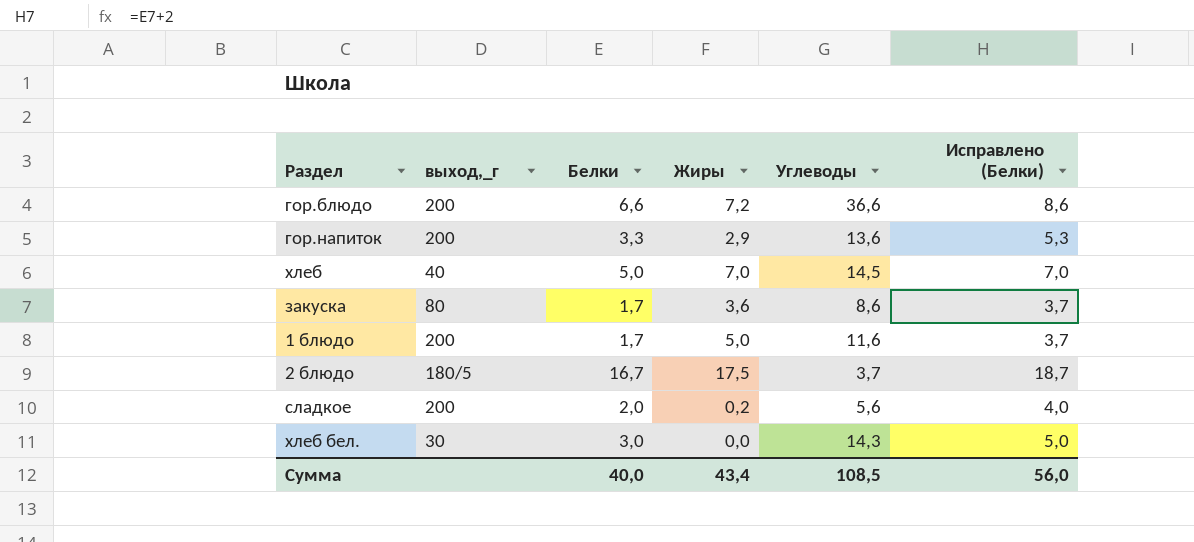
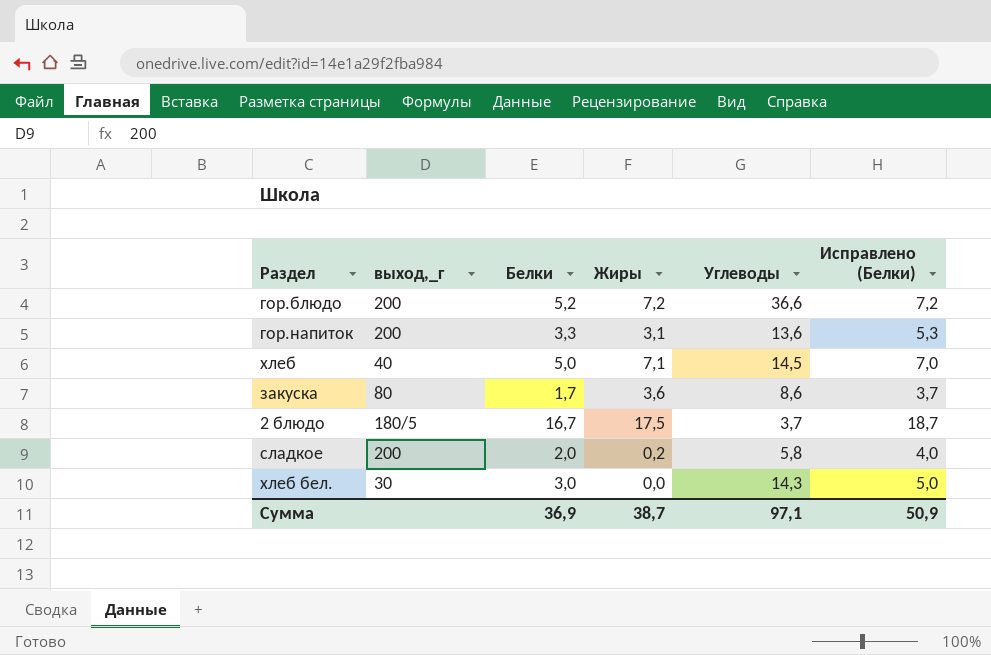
row 1 блюдо: 200 | 1,7 | 5,0 | 11,6 | 3,7 -> none
гор.блюдо | Белки: 6,6 -> 5,2
гор.блюдо | Исправлено (Белки): 8,6 -> 7,2
гор.напиток | Жиры: 2,9 -> 3,1
хлеб | Жиры: 7,0 -> 7,1
сладкое | Углеводы: 5,6 -> 5,8
Сумма | Белки: 40,0 -> 36,9
Сумма | Жиры: 43,4 -> 38,7
Сумма | Углеводы: 108,5 -> 97,1
Сумма | Исправлено (Белки): 56,0 -> 50,9

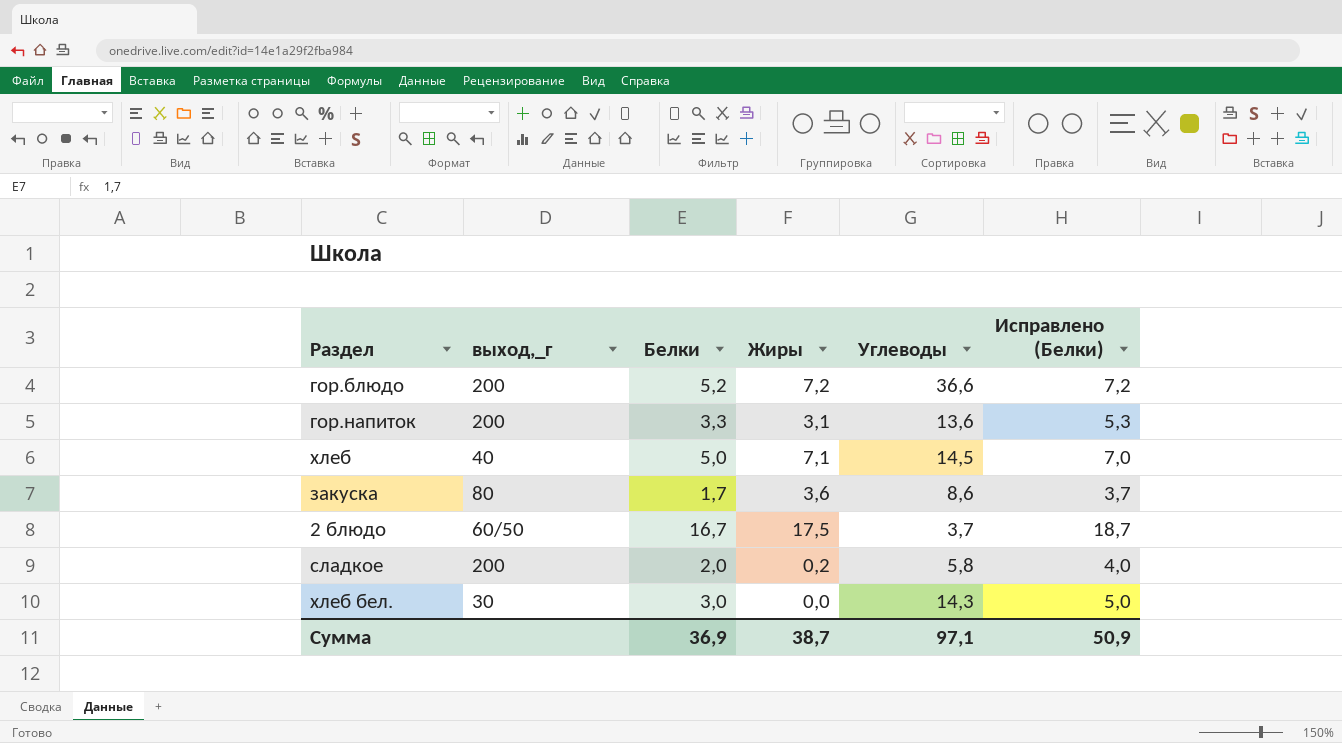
2 блюдо | выход,_г: 180/5 -> 60/50

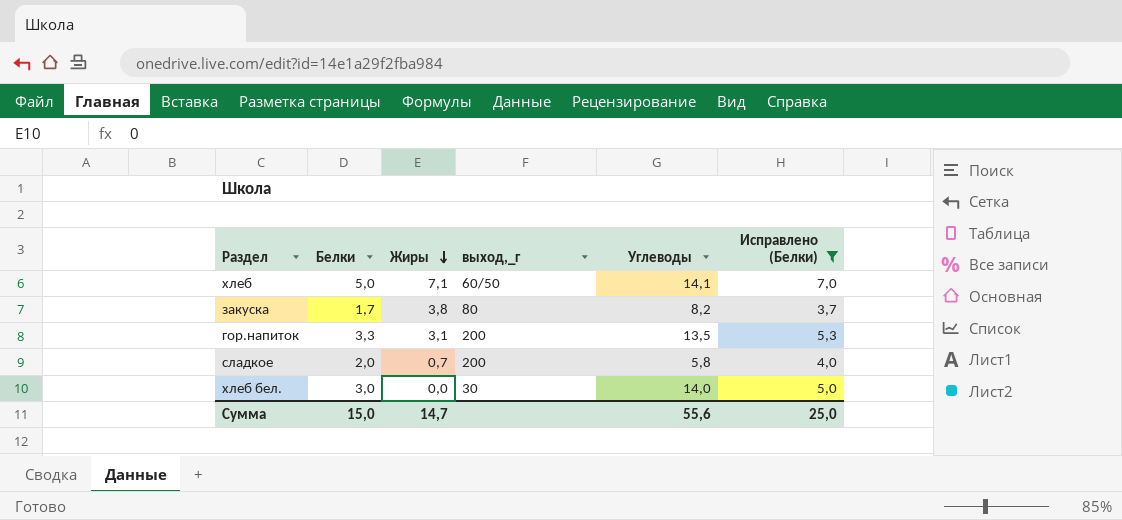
filter: none -> Исправлено (Белки) <= 7,0
row order: none -> Жиры descending
column выход,_г | position: 2 -> 4
хлеб | выход,_г: 40 -> 60/50
хлеб | Углеводы: 14,5 -> 14,1
закуска | Жиры: 3,6 -> 3,8
закуска | Углеводы: 8,6 -> 8,2
гор.напиток | Углеводы: 13,6 -> 13,5
сладкое | Жиры: 0,2 -> 0,7
хлеб бел. | Углеводы: 14,3 -> 14,0
Сумма | Белки: 36,9 -> 15,0
Сумма | Жиры: 38,7 -> 14,7
Сумма | Углеводы: 97,1 -> 55,6
Сумма | Исправлено (Белки): 50,9 -> 25,0

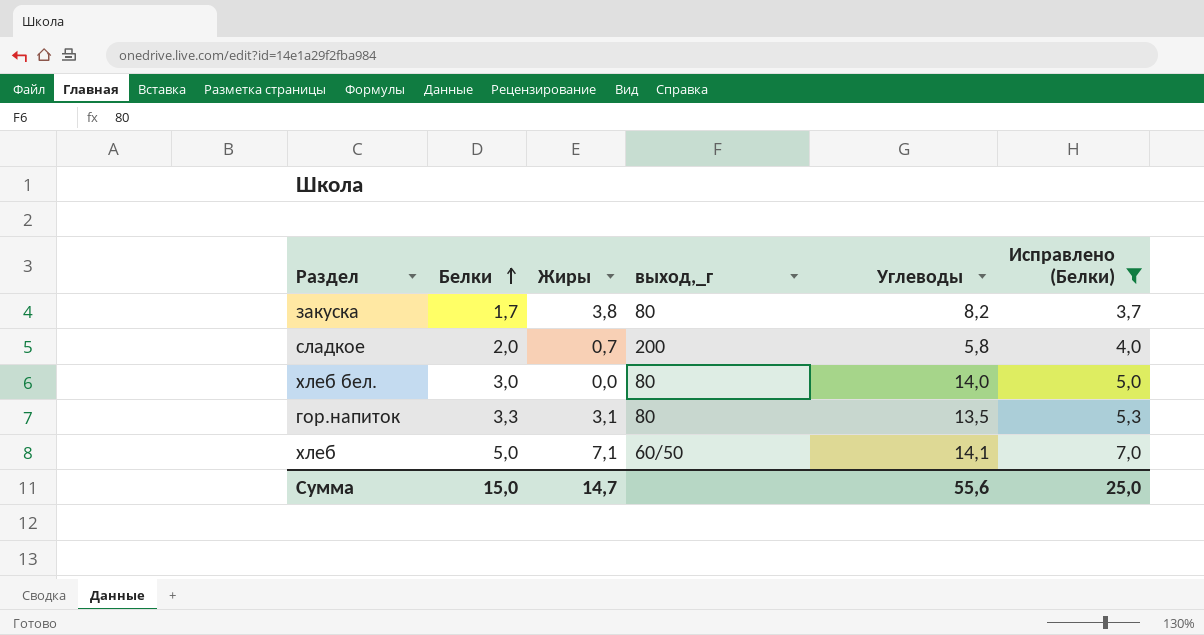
row order: Жиры descending -> Белки ascending
хлеб бел. | выход,_г: 30 -> 80
гор.напиток | выход,_г: 200 -> 80

